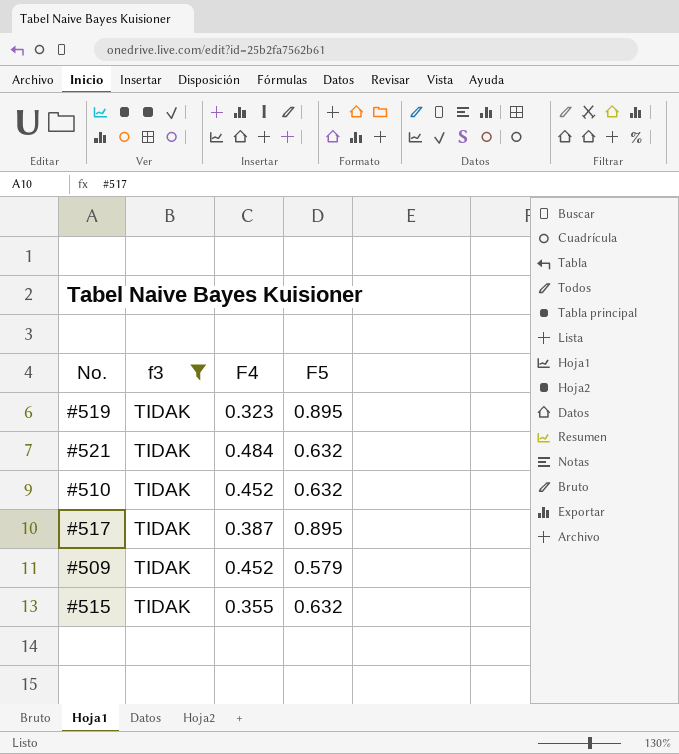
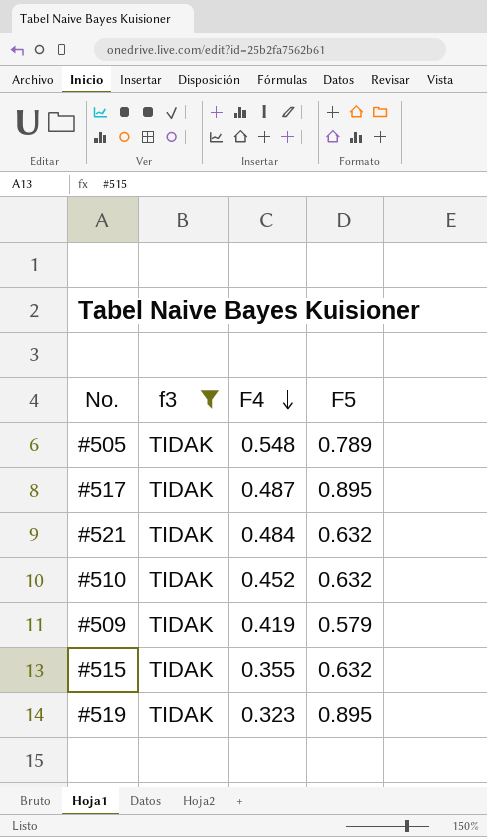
row order: none -> F4 descending
row #505: none -> TIDAK | 0.548 | 0.789
#517 | F4: 0.387 -> 0.487
#509 | F4: 0.452 -> 0.419

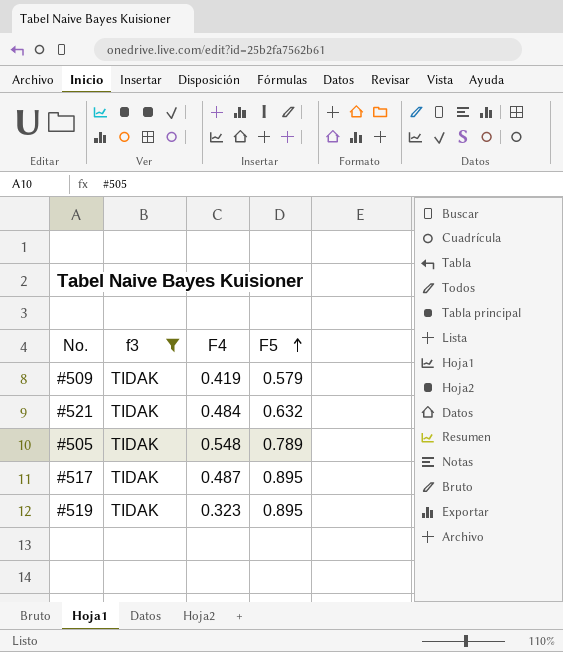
row order: F4 descending -> F5 ascending
row #510: TIDAK | 0.452 | 0.632 -> none
row #515: TIDAK | 0.355 | 0.632 -> none

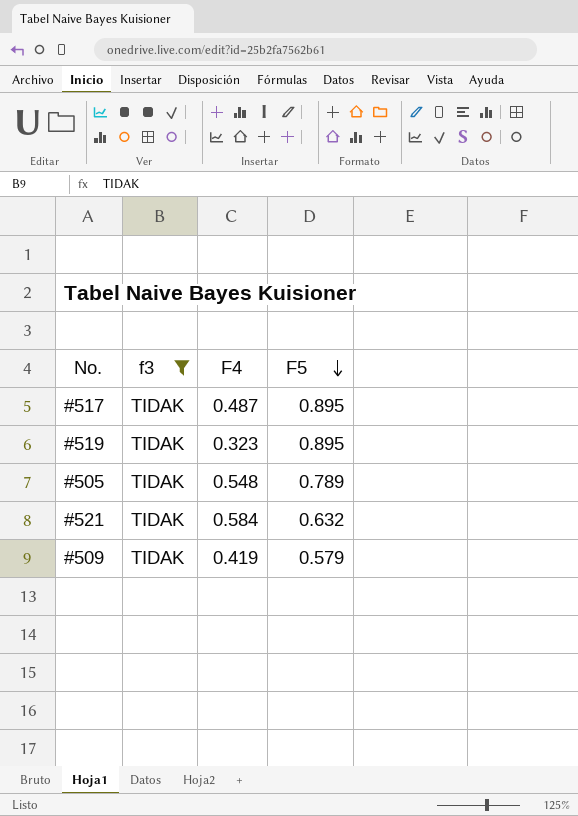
row order: F5 ascending -> F5 descending
#521 | F4: 0.484 -> 0.584

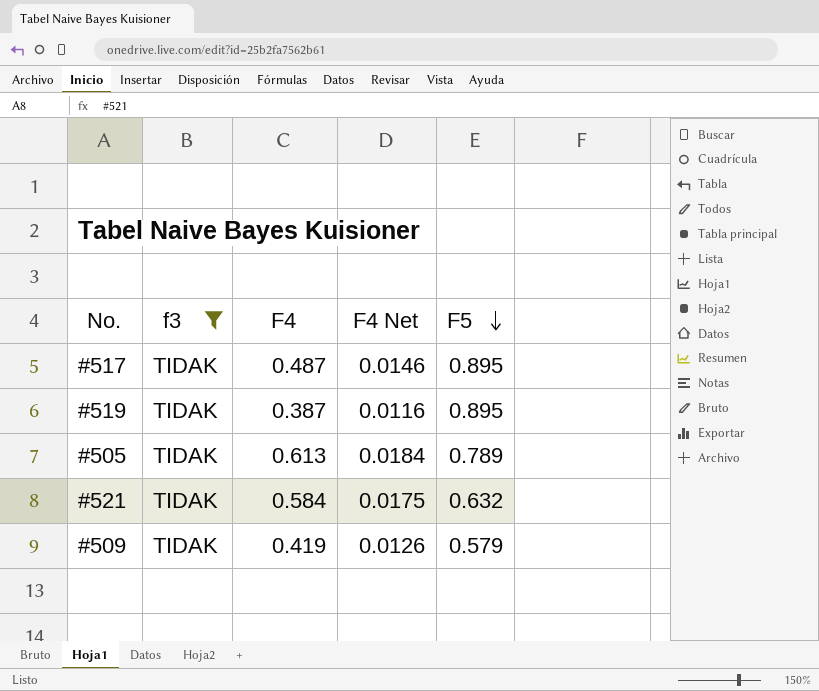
column F4 Net | formula: none -> [F4] * 0.03
#519 | F4: 0.323 -> 0.387
#505 | F4: 0.548 -> 0.613

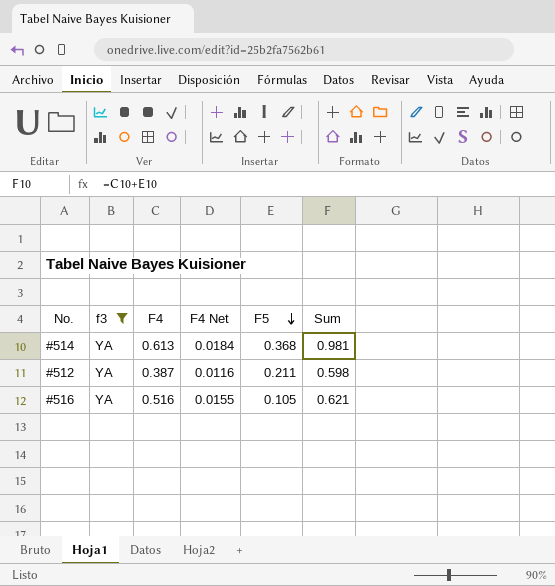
filter: f3 = TIDAK -> f3 = YA
column Sum | formula: none -> [F4] + [F5]

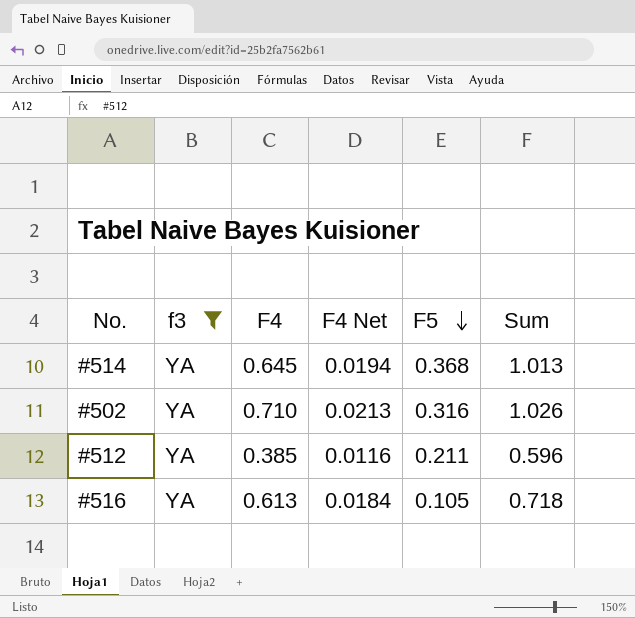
#514 | F4: 0.613 -> 0.645
#514 | F4 Net: 0.0184 -> 0.0194
#514 | Sum: 0.981 -> 1.013
row #502: none -> YA | 0.710 | 0.0213 | 0.316 | 1.026
#512 | F4: 0.387 -> 0.385
#512 | Sum: 0.598 -> 0.596
#516 | F4: 0.516 -> 0.613
#516 | F4 Net: 0.0155 -> 0.0184
#516 | Sum: 0.621 -> 0.718

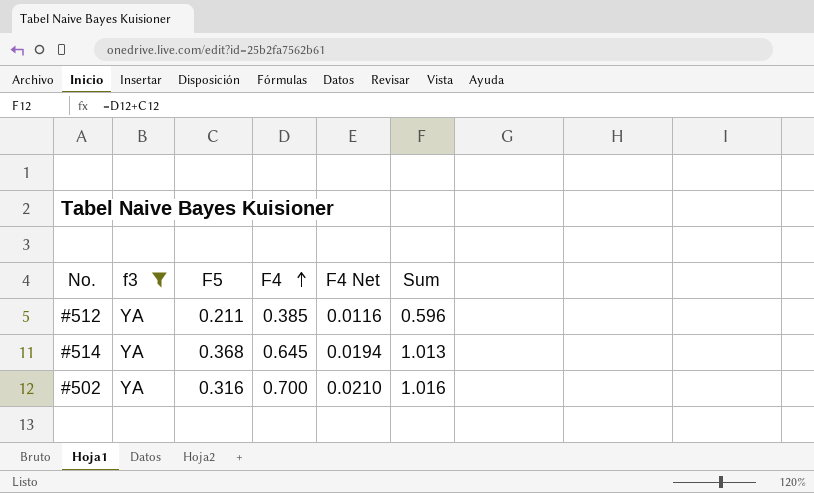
row order: F5 descending -> F4 ascending
column F5 | position: 5 -> 3
row #516: YA | 0.613 | 0.0184 | 0.105 | 0.718 -> none
#502 | F4: 0.710 -> 0.700
#502 | F4 Net: 0.0213 -> 0.0210
#502 | Sum: 1.026 -> 1.016

